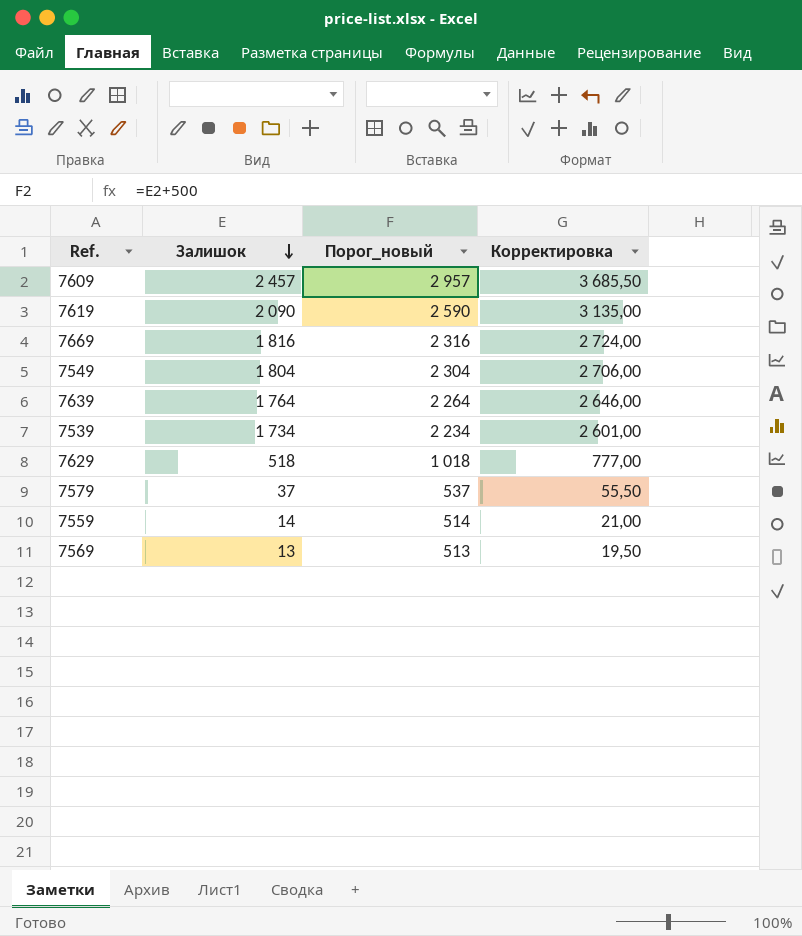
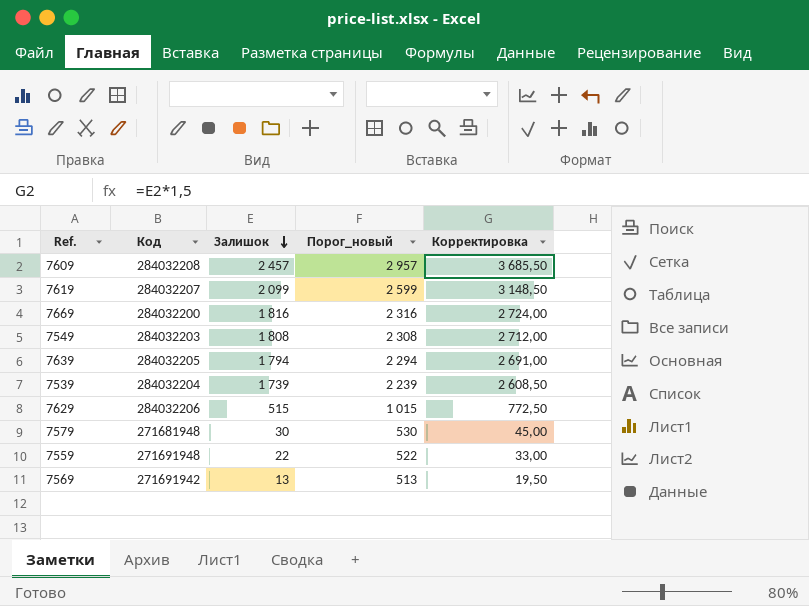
column Код | position: none -> 2
7619 | Залишок: 2 090 -> 2 099
7619 | Порог_новый: 2 590 -> 2 599
7619 | Корректировка: 3 135,00 -> 3 148,50
7549 | Залишок: 1 804 -> 1 808
7549 | Порог_новый: 2 304 -> 2 308
7549 | Корректировка: 2 706,00 -> 2 712,00
7639 | Залишок: 1 764 -> 1 794
7639 | Порог_новый: 2 264 -> 2 294
7639 | Корректировка: 2 646,00 -> 2 691,00
7539 | Залишок: 1 734 -> 1 739
7539 | Порог_новый: 2 234 -> 2 239
7539 | Корректировка: 2 601,00 -> 2 608,50
7629 | Залишок: 518 -> 515
7629 | Порог_новый: 1 018 -> 1 015
7629 | Корректировка: 777,00 -> 772,50
7579 | Залишок: 37 -> 30
7579 | Порог_новый: 537 -> 530
7579 | Корректировка: 55,50 -> 45,00
7559 | Залишок: 14 -> 22
7559 | Порог_новый: 514 -> 522
7559 | Корректировка: 21,00 -> 33,00

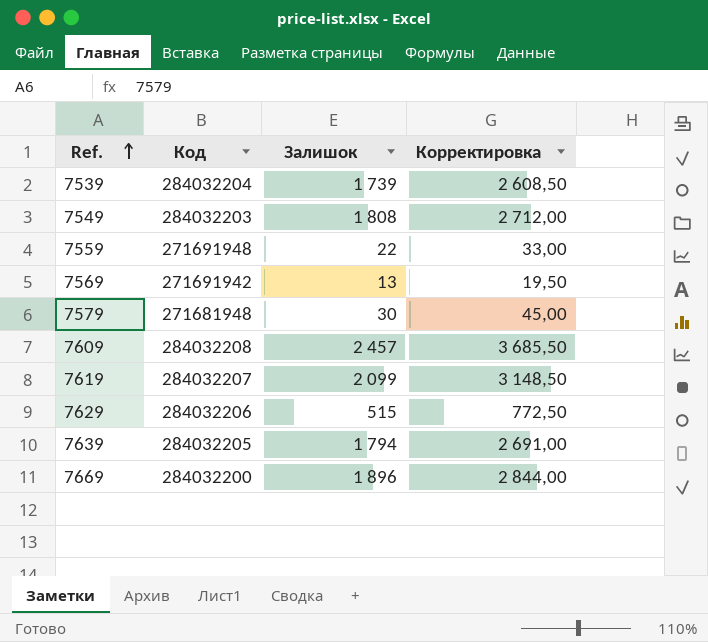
row order: Залишок descending -> Ref. ascending
column Порог_новый | formula: [Залишок] + 500 -> none
7669 | Залишок: 1 816 -> 1 896
7669 | Корректировка: 2 724,00 -> 2 844,00

